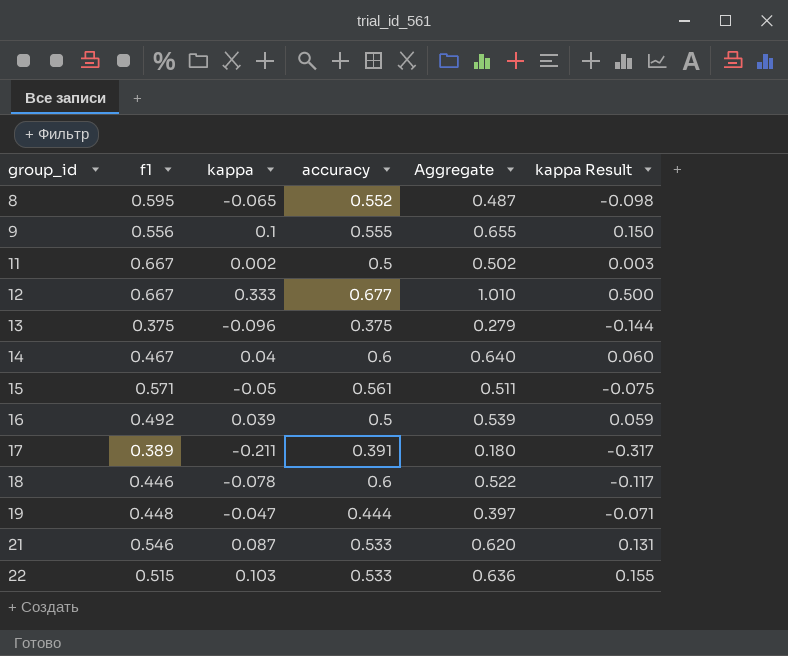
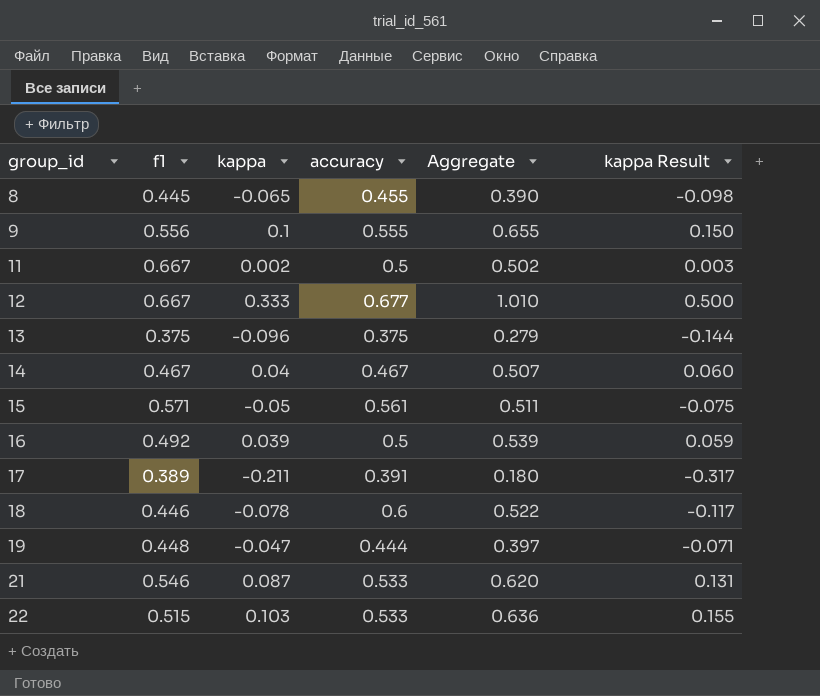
8 | f1: 0.595 -> 0.445
8 | accuracy: 0.552 -> 0.455
8 | Aggregate: 0.487 -> 0.390
14 | accuracy: 0.6 -> 0.467
14 | Aggregate: 0.640 -> 0.507

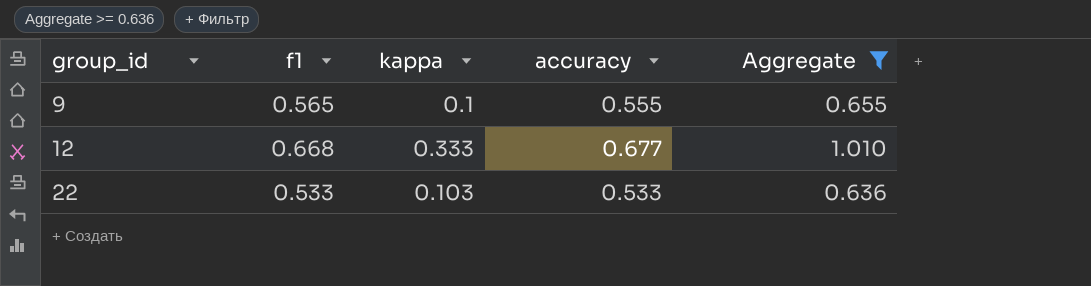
filter: none -> Aggregate >= 0.636
column kappa Result | formula: [kappa] * 1.5 -> none
9 | f1: 0.556 -> 0.565
12 | f1: 0.667 -> 0.668
22 | f1: 0.515 -> 0.533

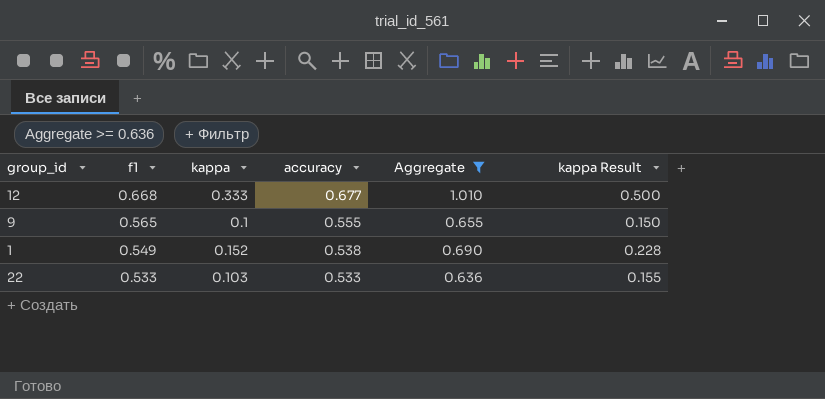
row order: group_id ascending -> f1 descending
column kappa Result | formula: none -> [kappa] * 1.5
row 1: none -> 0.549 | 0.152 | 0.538 | 0.690 | 0.228

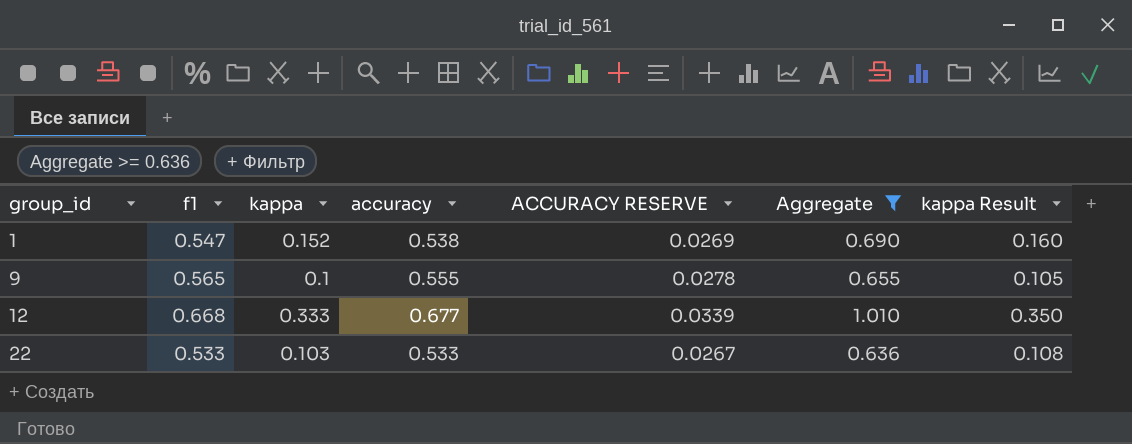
row order: f1 descending -> group_id ascending
column ACCURACY RESERVE | formula: none -> [accuracy] * 0.05
column kappa Result | formula: [kappa] * 1.5 -> [kappa] * 1.05
1 | f1: 0.549 -> 0.547

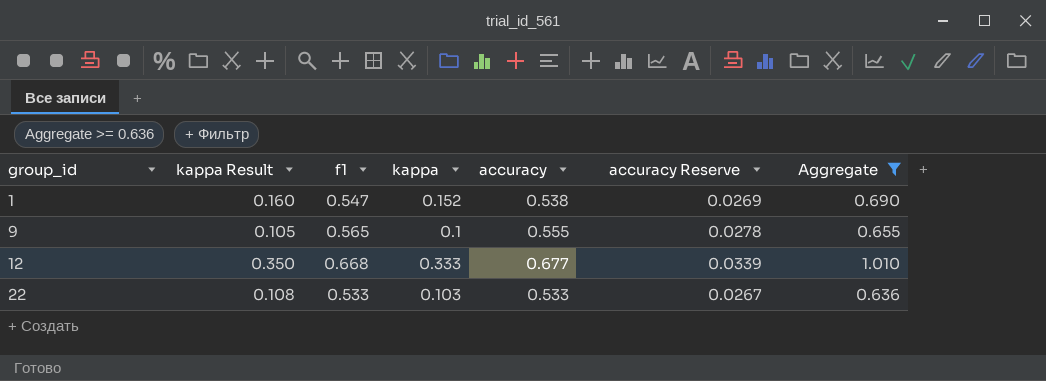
column kappa Result | position: 7 -> 2
column name: ACCURACY RESERVE -> accuracy Reserve

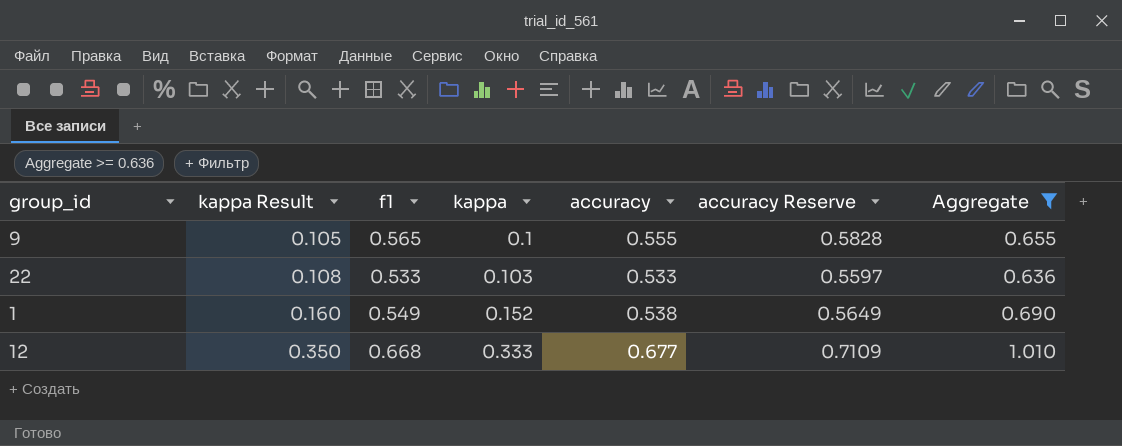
row order: group_id ascending -> kappa Result ascending
column accuracy Reserve | formula: [accuracy] * 0.05 -> [accuracy] * 1.05
1 | f1: 0.547 -> 0.549

